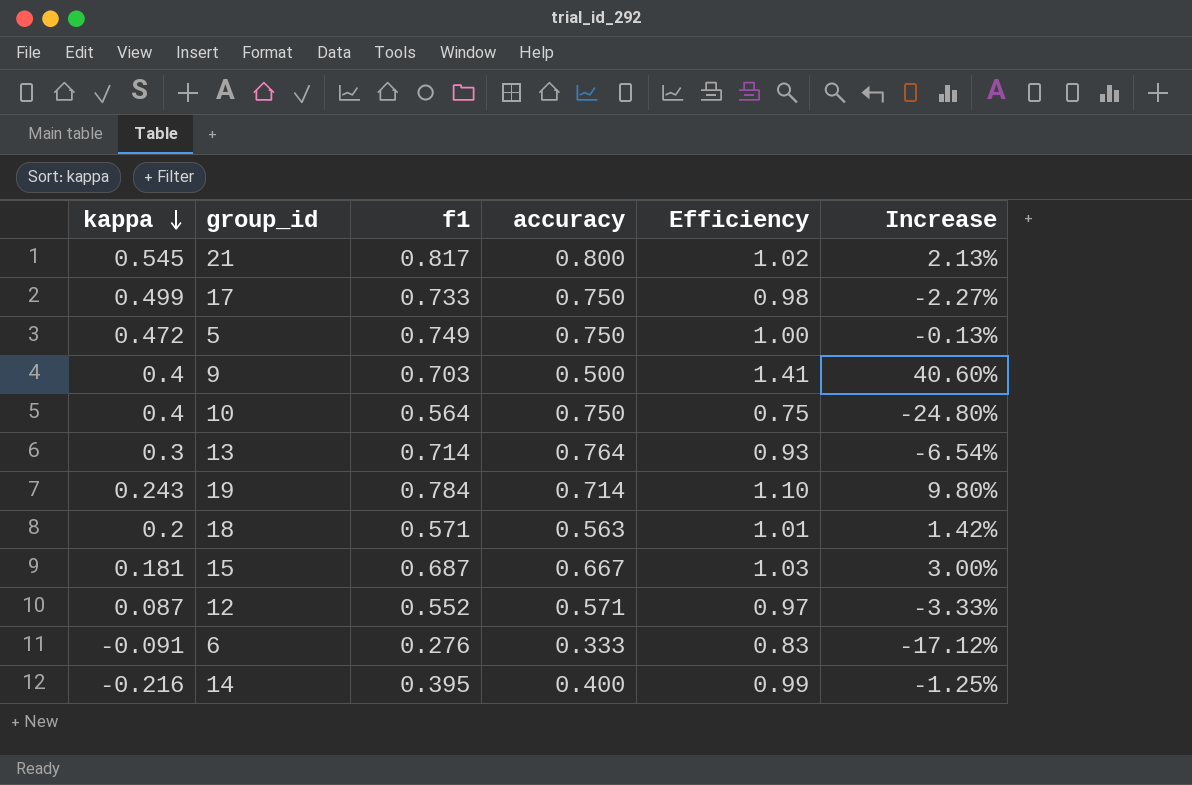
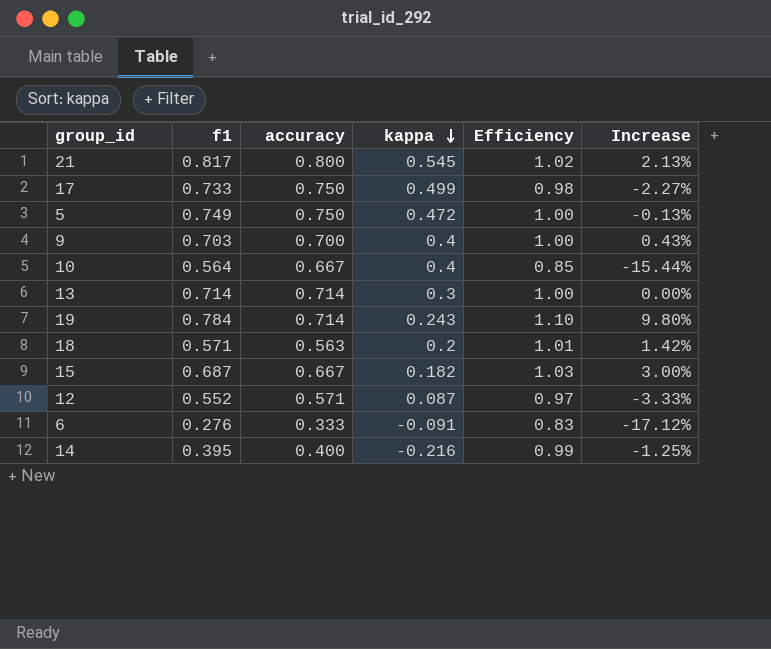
column kappa | position: 1 -> 4
9 | accuracy: 0.500 -> 0.700
9 | Efficiency: 1.41 -> 1.00
9 | Increase: 40.60% -> 0.43%
10 | accuracy: 0.750 -> 0.667
10 | Efficiency: 0.75 -> 0.85
10 | Increase: -24.80% -> -15.44%
13 | accuracy: 0.764 -> 0.714
13 | Efficiency: 0.93 -> 1.00
13 | Increase: -6.54% -> 0.00%
15 | kappa: 0.181 -> 0.182

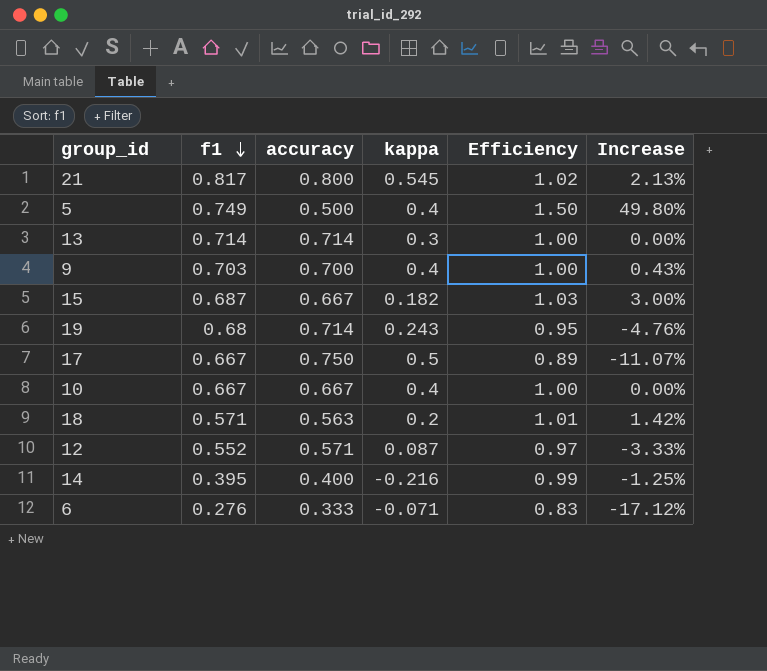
row order: kappa descending -> f1 descending
5 | accuracy: 0.750 -> 0.500
5 | kappa: 0.472 -> 0.4
5 | Efficiency: 1.00 -> 1.50
5 | Increase: -0.13% -> 49.80%
19 | f1: 0.784 -> 0.68
19 | Efficiency: 1.10 -> 0.95
19 | Increase: 9.80% -> -4.76%
17 | f1: 0.733 -> 0.667
17 | kappa: 0.499 -> 0.5
17 | Efficiency: 0.98 -> 0.89
17 | Increase: -2.27% -> -11.07%
10 | f1: 0.564 -> 0.667
10 | Efficiency: 0.85 -> 1.00
10 | Increase: -15.44% -> 0.00%
6 | kappa: -0.091 -> -0.071

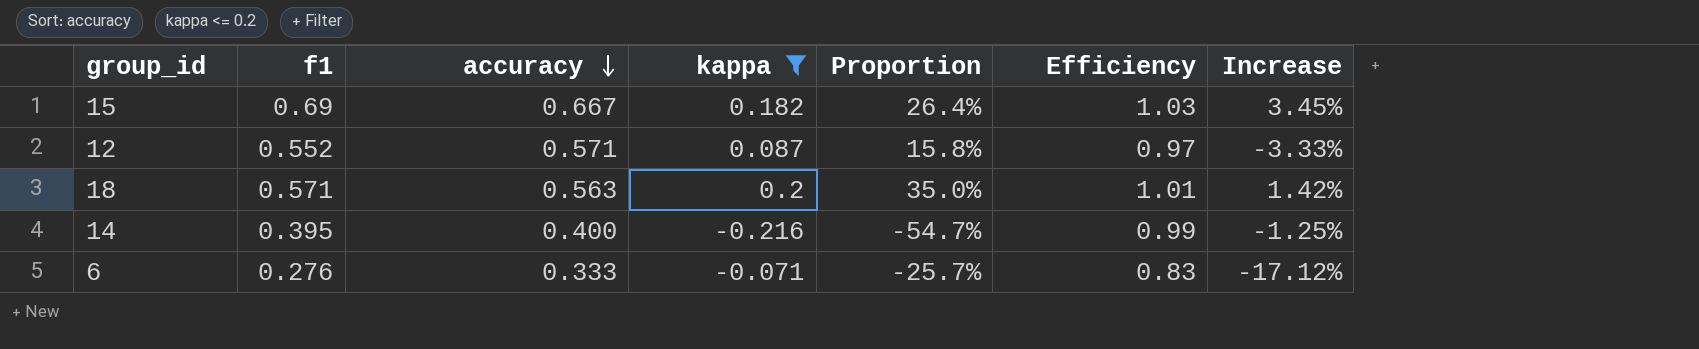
filter: none -> kappa <= 0.2
row order: f1 descending -> accuracy descending
column Proportion | formula: none -> [kappa] / [f1]
15 | f1: 0.687 -> 0.69
15 | Increase: 3.00% -> 3.45%

